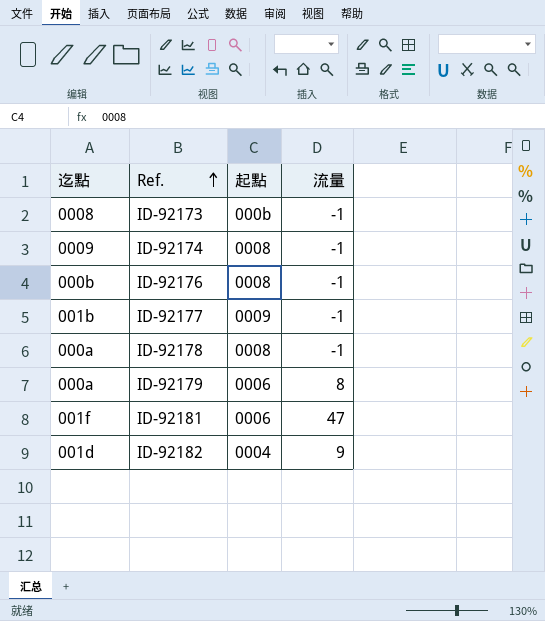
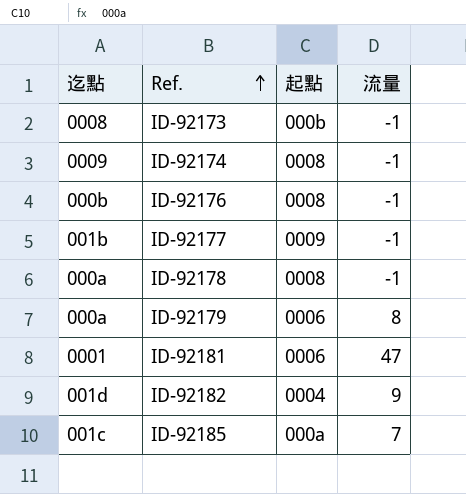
ID-92181 | 迄點: 001f -> 0001
row ID-92185: none -> 001c | 000a | 7

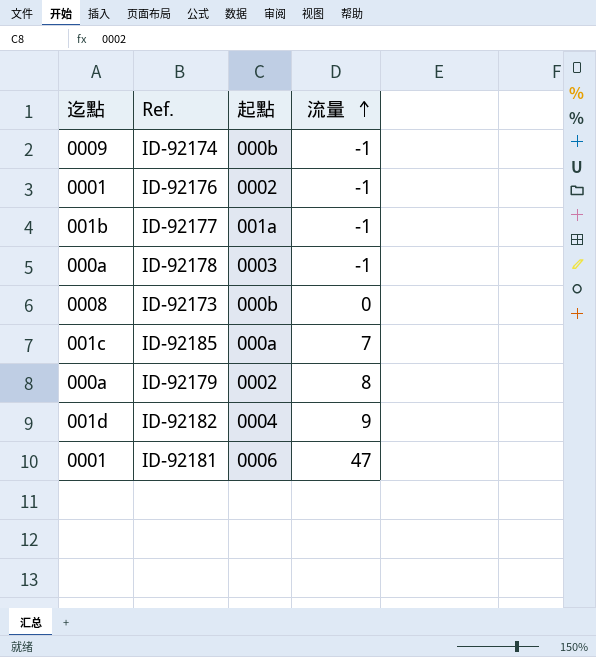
row order: Ref. ascending -> 流量 ascending
ID-92174 | 起點: 0008 -> 000b
ID-92176 | 迄點: 000b -> 0001
ID-92176 | 起點: 0008 -> 0002
ID-92177 | 起點: 0009 -> 001a
ID-92178 | 起點: 0008 -> 0003
ID-92173 | 流量: -1 -> 0
ID-92179 | 起點: 0006 -> 0002

